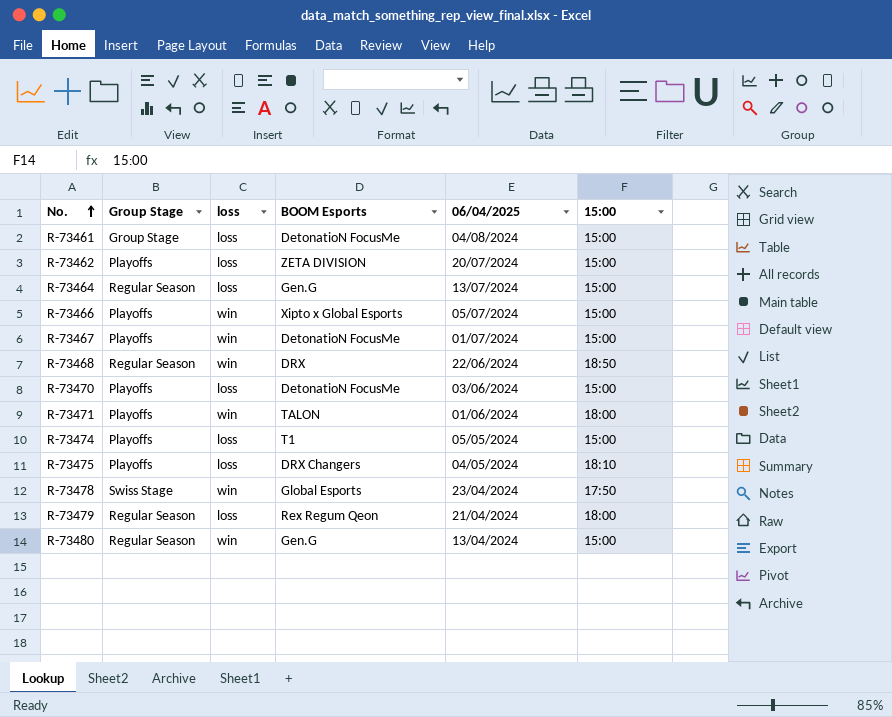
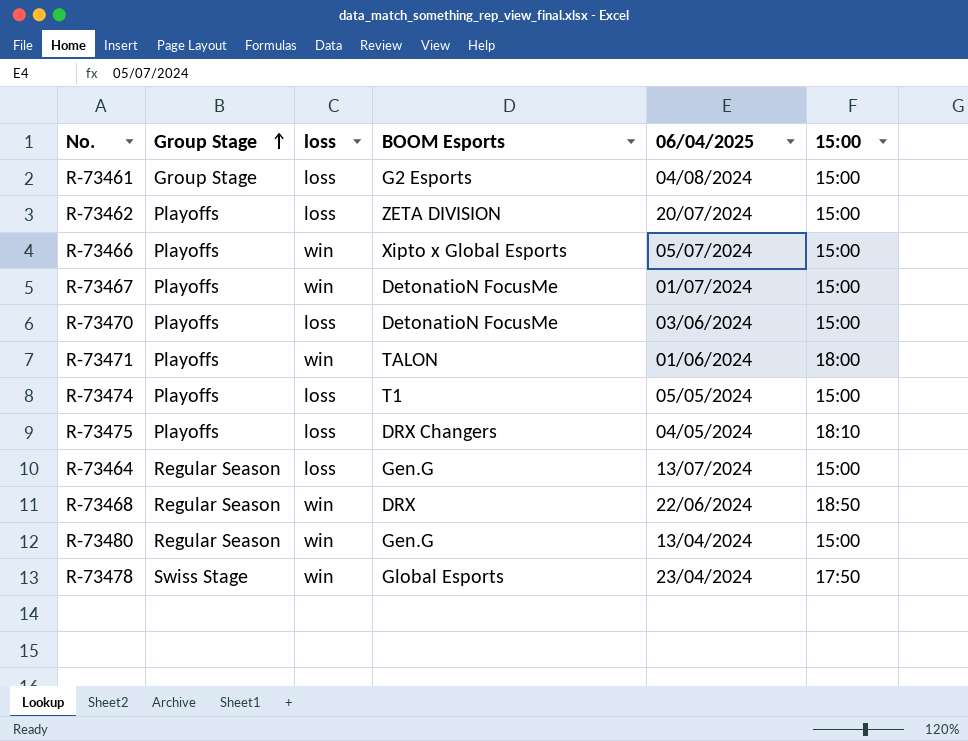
row order: No. ascending -> Group Stage ascending
row R-73479: Regular Season | loss | Rex Regum Qeon | 21/04/2024 | 18:00 -> none
R-73461 | BOOM Esports: DetonatioN FocusMe -> G2 Esports

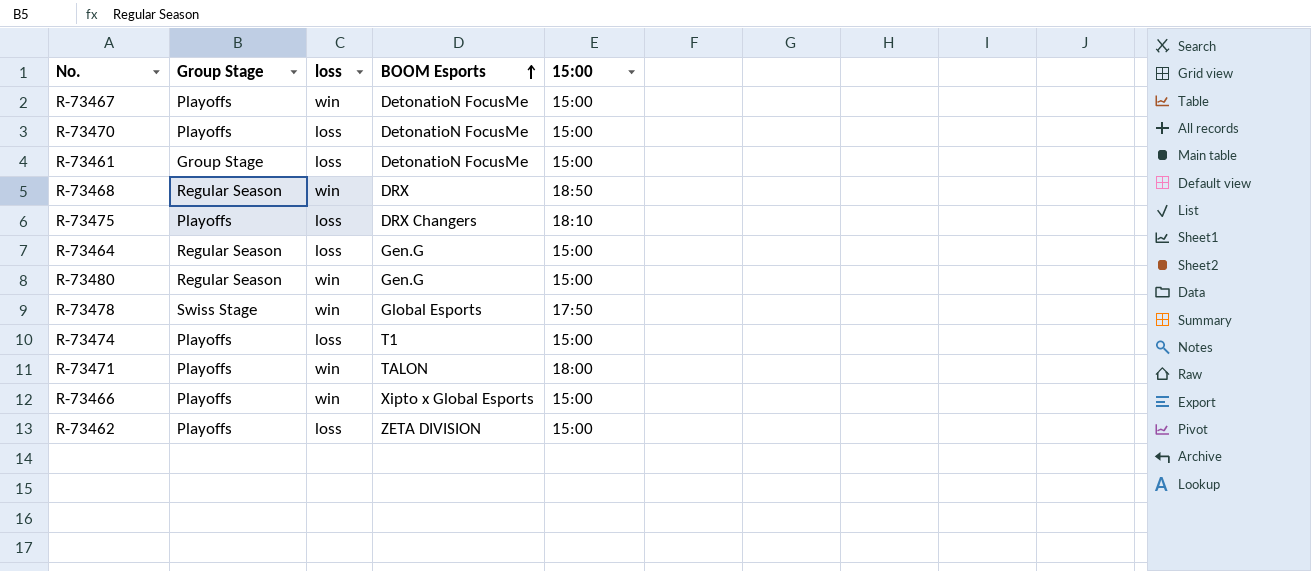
row order: Group Stage ascending -> BOOM Esports ascending
column 06/04/2025 | position: 5 -> none
R-73461 | BOOM Esports: G2 Esports -> DetonatioN FocusMe

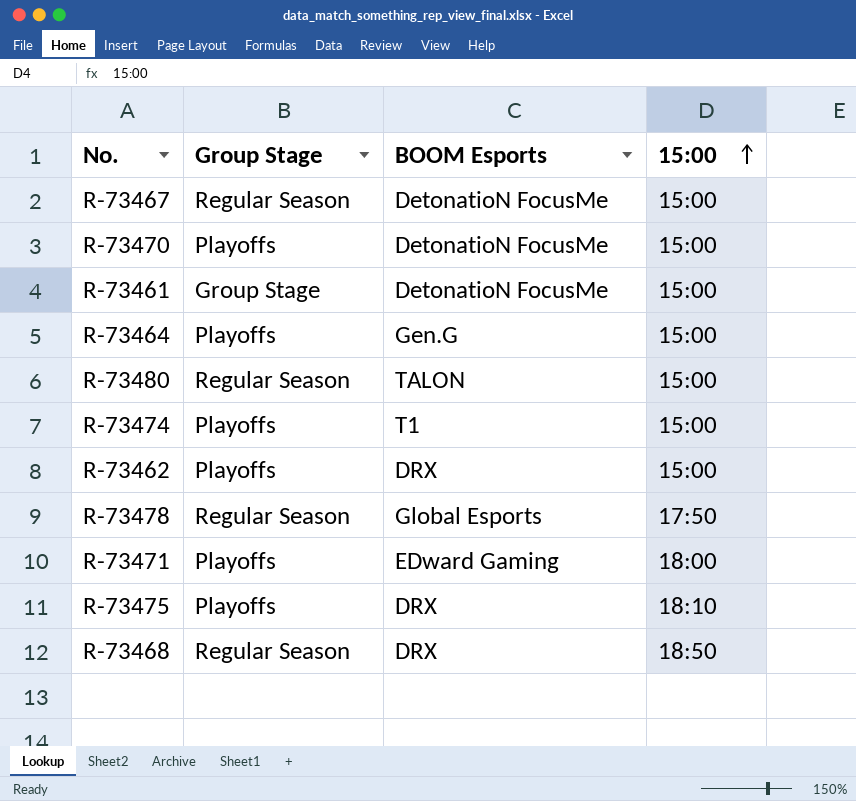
row order: BOOM Esports ascending -> 15:00 ascending
column loss | position: 3 -> none
row R-73466: Playoffs | win | Xipto x Global Esports | 15:00 -> none
R-73467 | Group Stage: Playoffs -> Regular Season
R-73464 | Group Stage: Regular Season -> Playoffs
R-73480 | BOOM Esports: Gen.G -> TALON
R-73462 | BOOM Esports: ZETA DIVISION -> DRX
R-73478 | Group Stage: Swiss Stage -> Regular Season
R-73471 | BOOM Esports: TALON -> EDward Gaming
R-73475 | BOOM Esports: DRX Changers -> DRX

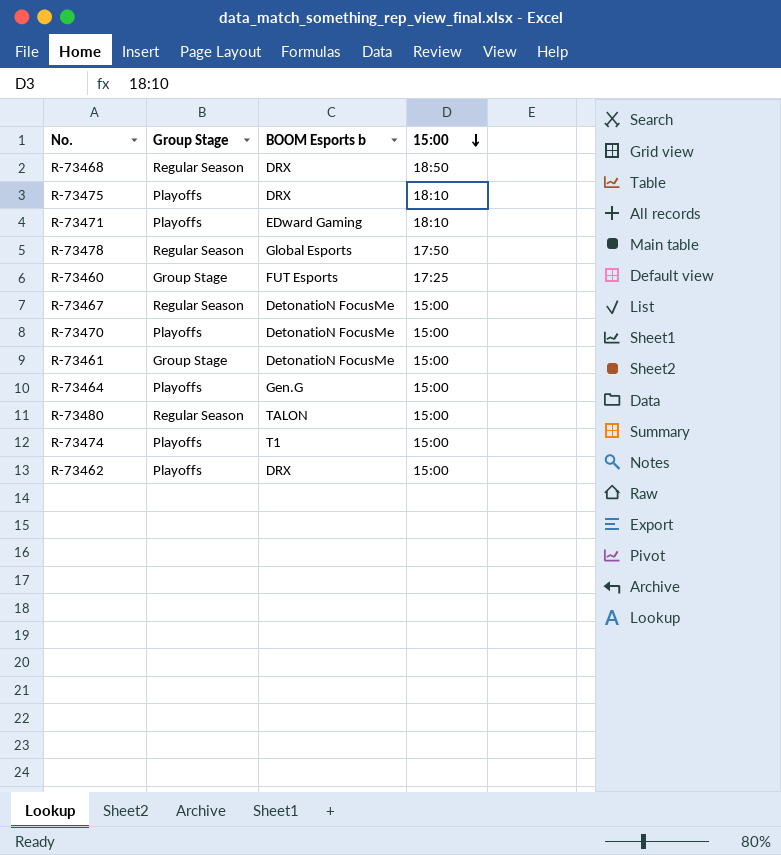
row order: 15:00 ascending -> 15:00 descending
column name: BOOM Esports -> BOOM Esports b
R-73471 | 15:00: 18:00 -> 18:10
row R-73460: none -> Group Stage | FUT Esports | 17:25

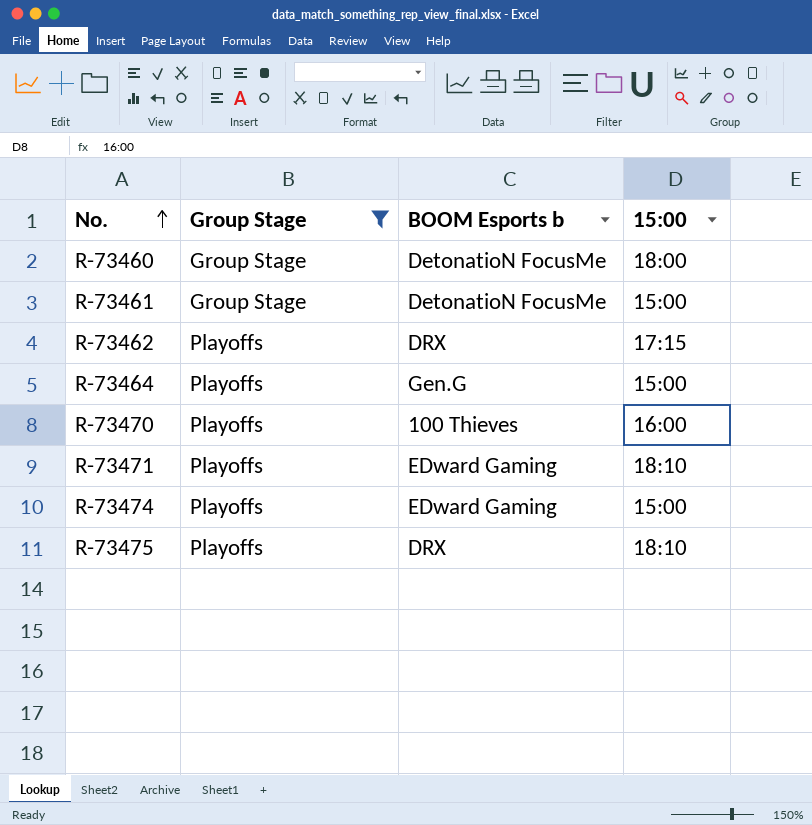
filter: none -> Group Stage != Regular Season
row order: 15:00 descending -> No. ascending
R-73460 | BOOM Esports b: FUT Esports -> DetonatioN FocusMe
R-73460 | 15:00: 17:25 -> 18:00
R-73462 | 15:00: 15:00 -> 17:15
R-73470 | BOOM Esports b: DetonatioN FocusMe -> 100 Thieves
R-73470 | 15:00: 15:00 -> 16:00
R-73474 | BOOM Esports b: T1 -> EDward Gaming

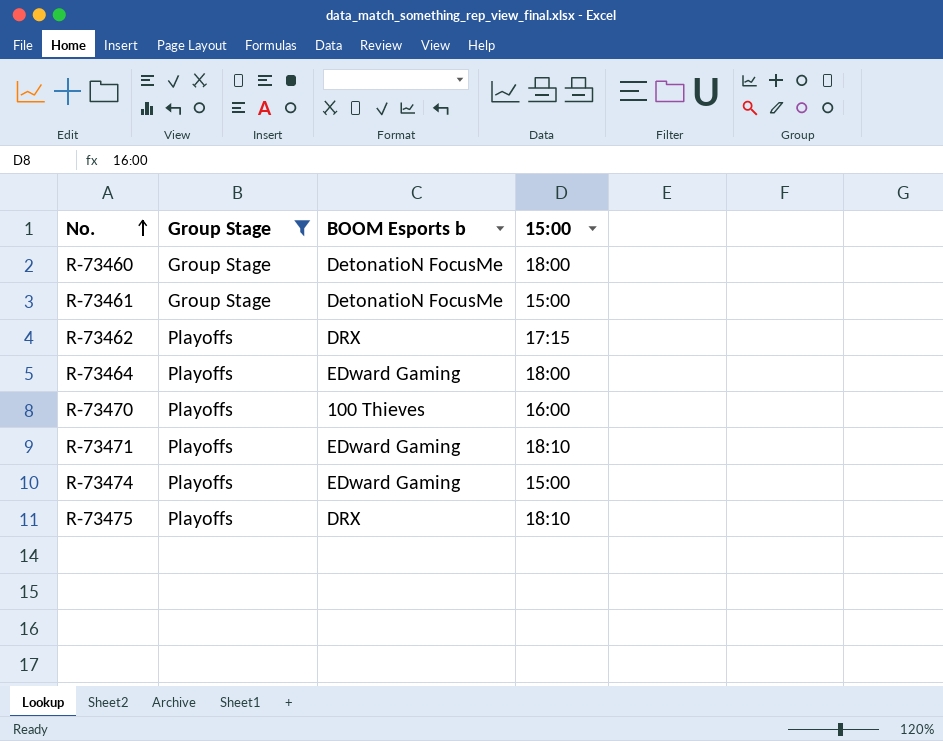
R-73464 | BOOM Esports b: Gen.G -> EDward Gaming
R-73464 | 15:00: 15:00 -> 18:00

